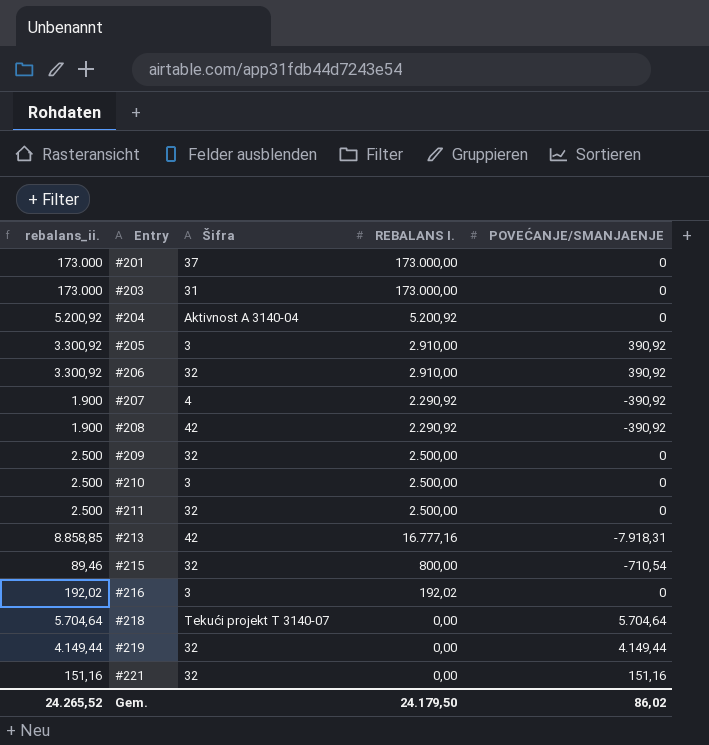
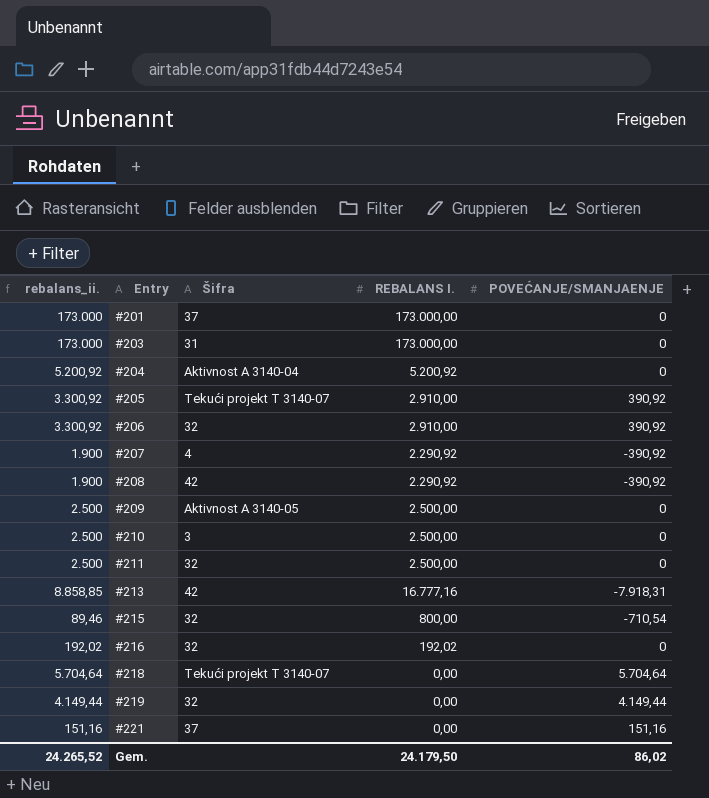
#205 | Šifra: 3 -> Tekući projekt T 3140-07
#209 | Šifra: 32 -> Aktivnost A 3140-05
#216 | Šifra: 3 -> 32
#221 | Šifra: 32 -> 37

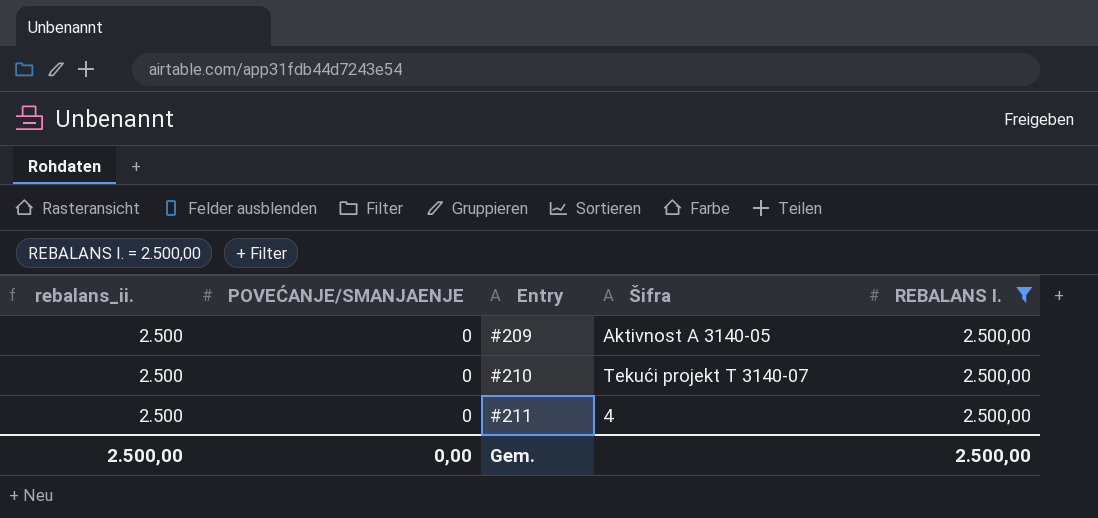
filter: none -> REBALANS I. = 2.500,00
column POVEĆANJE/SMANJAENJE | position: 5 -> 2
#210 | Šifra: 3 -> Tekući projekt T 3140-07
#211 | Šifra: 32 -> 4
Gem. | rebalans_ii.: 24.265,52 -> 2.500,00
Gem. | POVEĆANJE/SMANJAENJE: 86,02 -> 0,00
Gem. | REBALANS I.: 24.179,50 -> 2.500,00

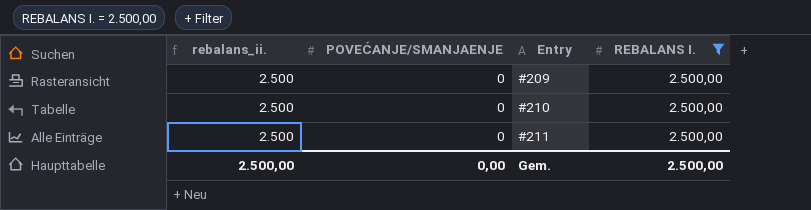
column Šifra | position: 4 -> none

